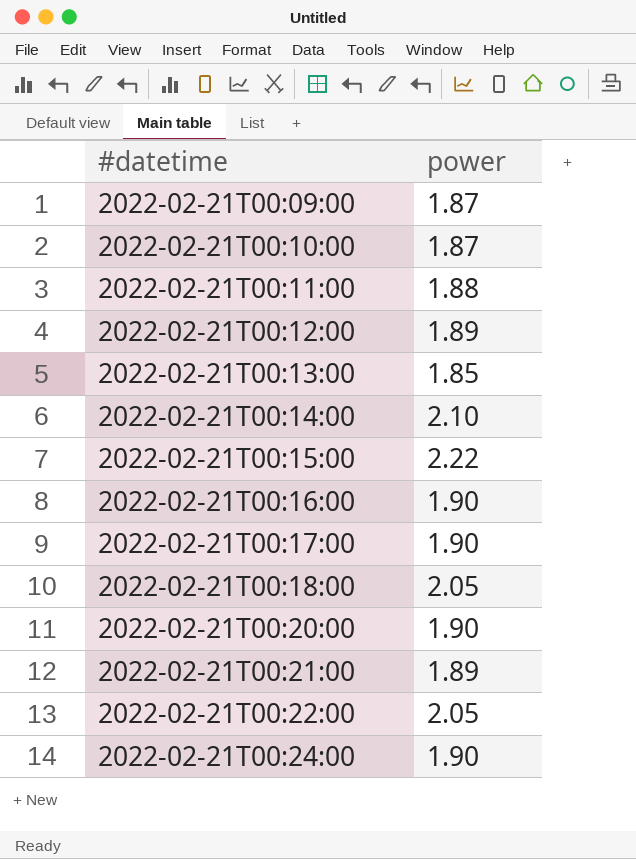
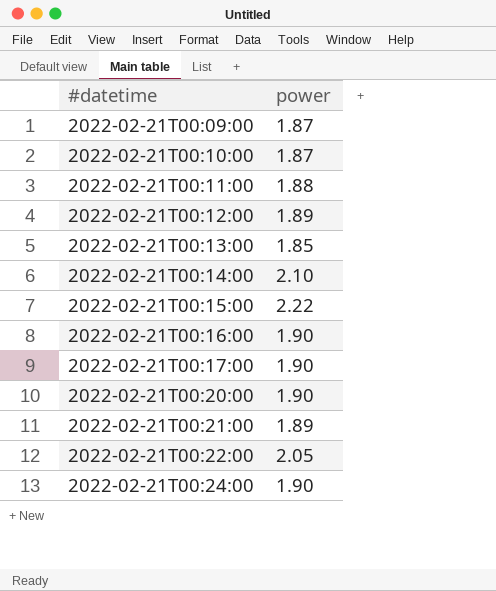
row 2022-02-21T00:18:00: 2.05 -> none

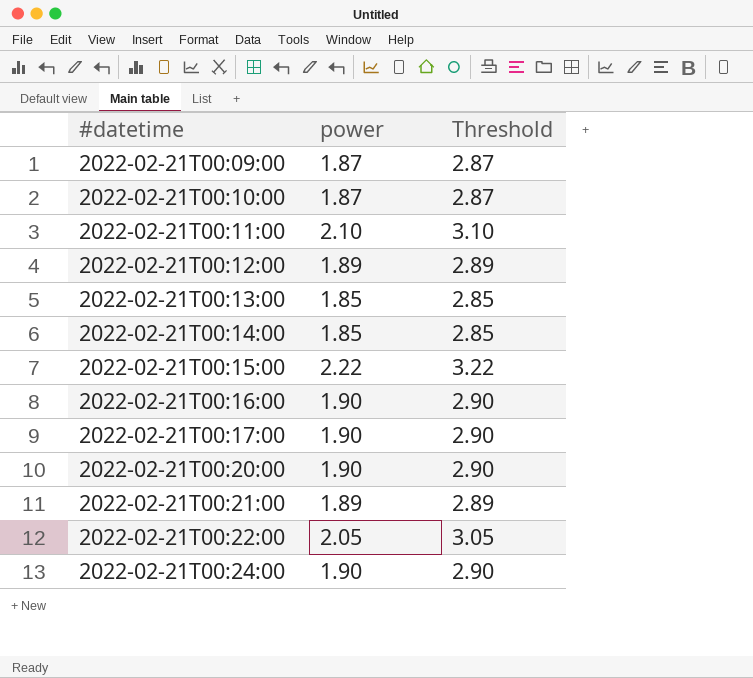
column Threshold | formula: none -> [power] + 1
2022-02-21T00:11:00 | power: 1.88 -> 2.10
2022-02-21T00:14:00 | power: 2.10 -> 1.85

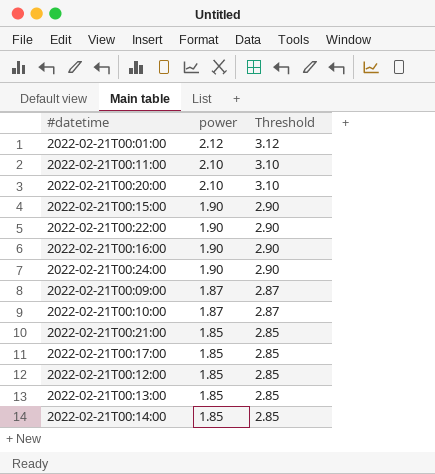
row order: #datetime ascending -> power descending
row 2022-02-21T00:01:00: none -> 2.12 | 3.12
2022-02-21T00:20:00 | power: 1.90 -> 2.10
2022-02-21T00:20:00 | Threshold: 2.90 -> 3.10
2022-02-21T00:15:00 | power: 2.22 -> 1.90
2022-02-21T00:15:00 | Threshold: 3.22 -> 2.90
2022-02-21T00:22:00 | power: 2.05 -> 1.90
2022-02-21T00:22:00 | Threshold: 3.05 -> 2.90
2022-02-21T00:21:00 | power: 1.89 -> 1.85
2022-02-21T00:21:00 | Threshold: 2.89 -> 2.85
2022-02-21T00:17:00 | power: 1.90 -> 1.85
2022-02-21T00:17:00 | Threshold: 2.90 -> 2.85
2022-02-21T00:12:00 | power: 1.89 -> 1.85
2022-02-21T00:12:00 | Threshold: 2.89 -> 2.85

